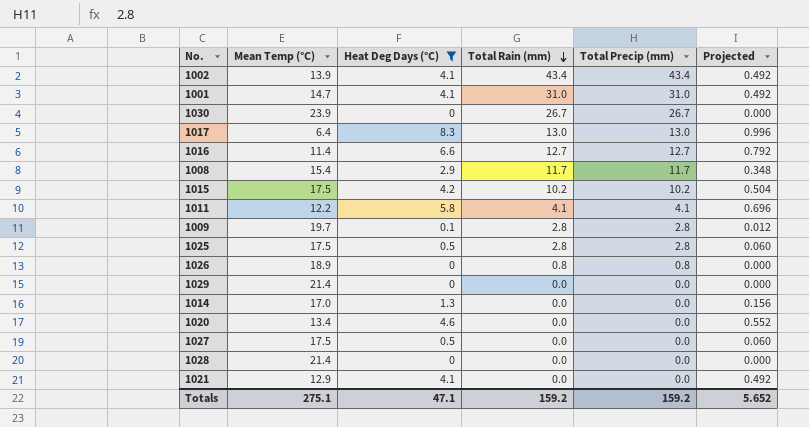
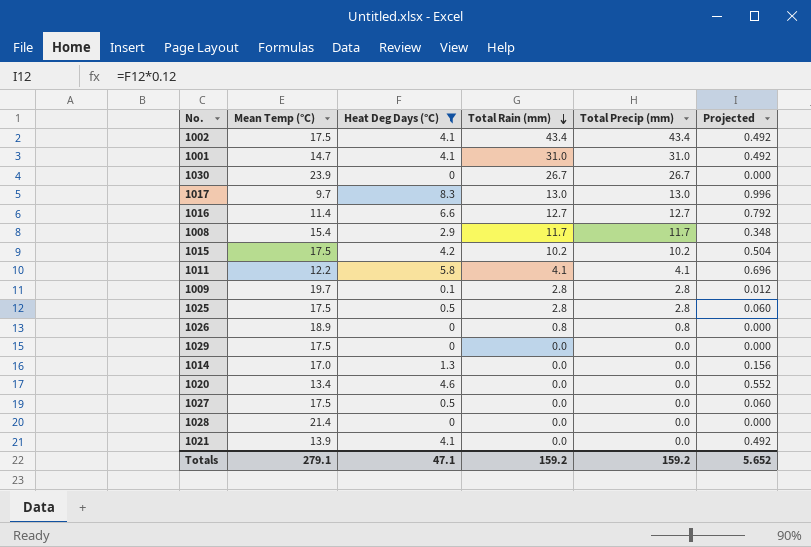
1002 | Mean Temp (°C): 13.9 -> 17.5
1017 | Mean Temp (°C): 6.4 -> 9.7
1029 | Mean Temp (°C): 21.4 -> 17.5
1021 | Mean Temp (°C): 12.9 -> 13.9
Totals | Mean Temp (°C): 275.1 -> 279.1

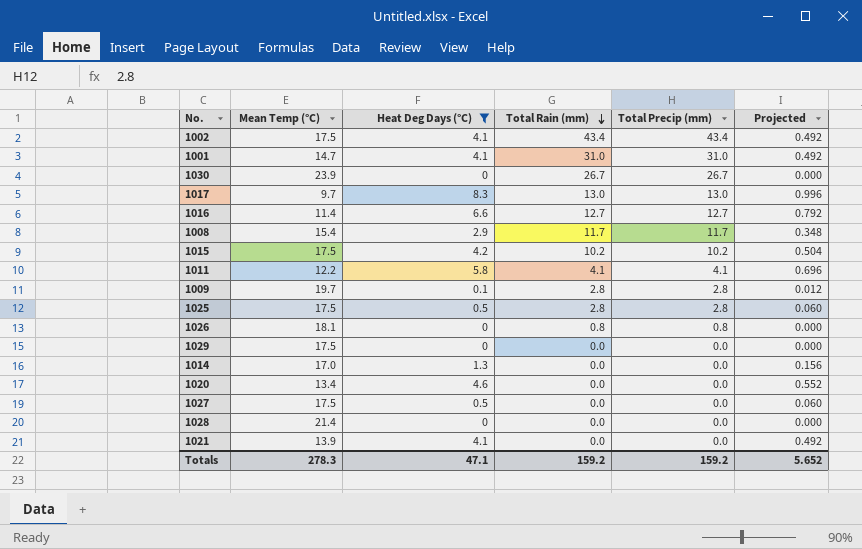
1026 | Mean Temp (°C): 18.9 -> 18.1
Totals | Mean Temp (°C): 279.1 -> 278.3

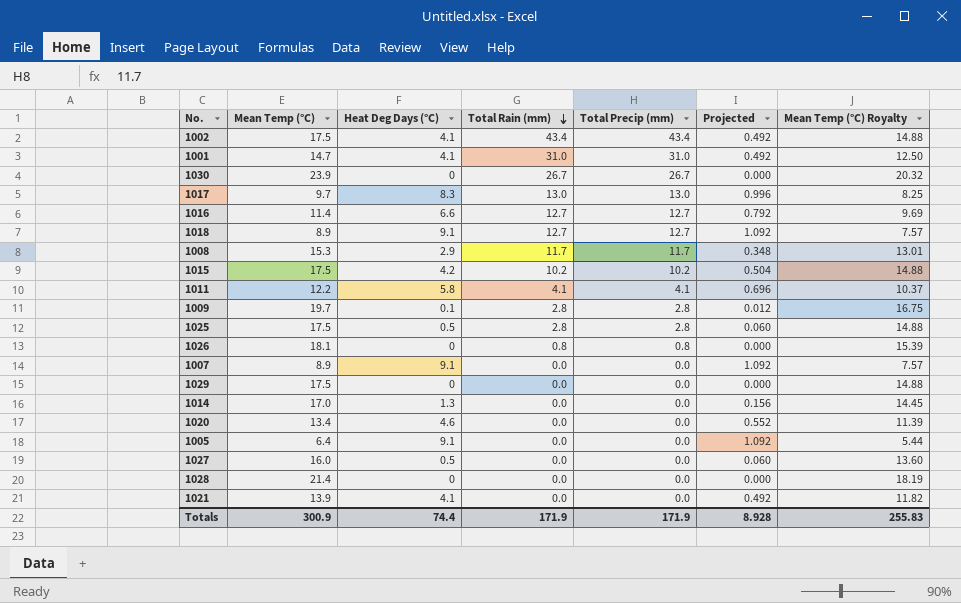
filter: Heat Deg Days (°C) != 9.1 -> none
column Mean Temp (°C) Royalty | formula: none -> [Mean Temp (°C)] * 0.85
1008 | Mean Temp (°C): 15.4 -> 15.3
1027 | Mean Temp (°C): 17.5 -> 16.0
Totals | Mean Temp (°C): 278.3 -> 300.9
Totals | Heat Deg Days (°C): 47.1 -> 74.4
Totals | Total Rain (mm): 159.2 -> 171.9
Totals | Total Precip (mm): 159.2 -> 171.9
Totals | Projected: 5.652 -> 8.928

